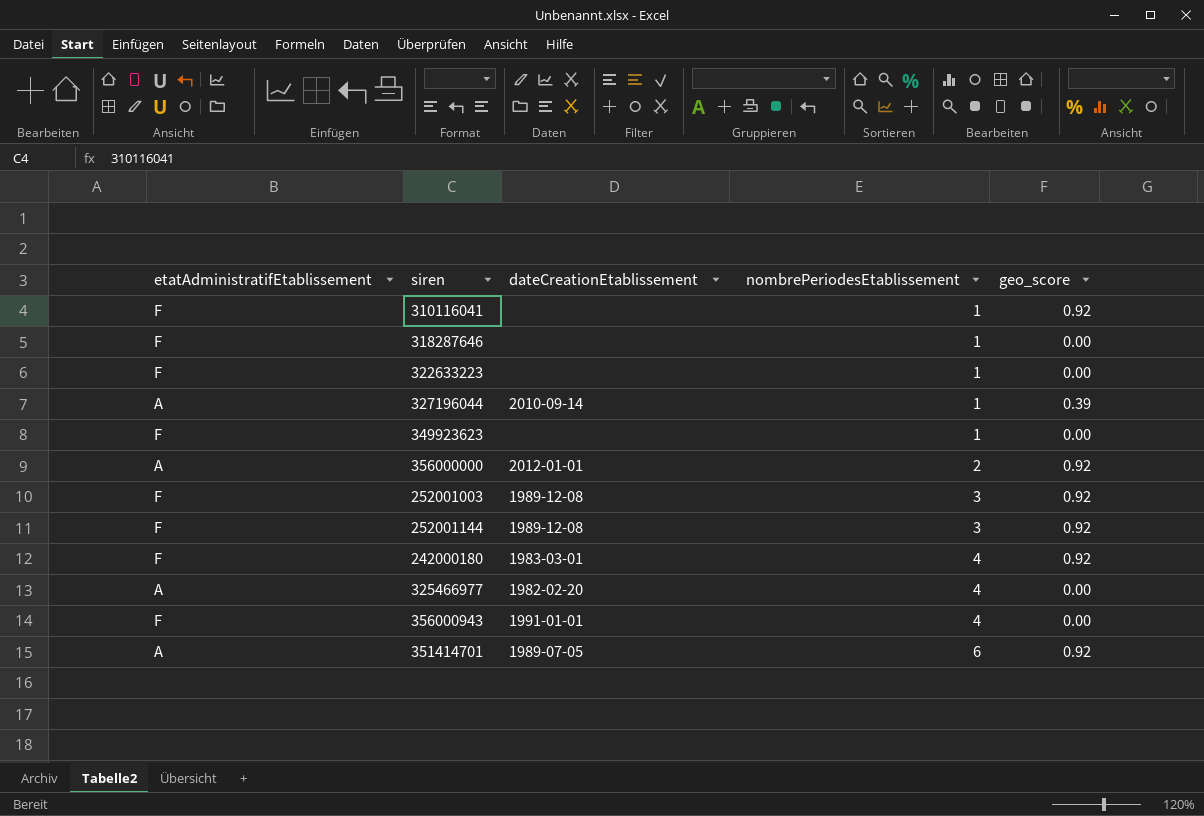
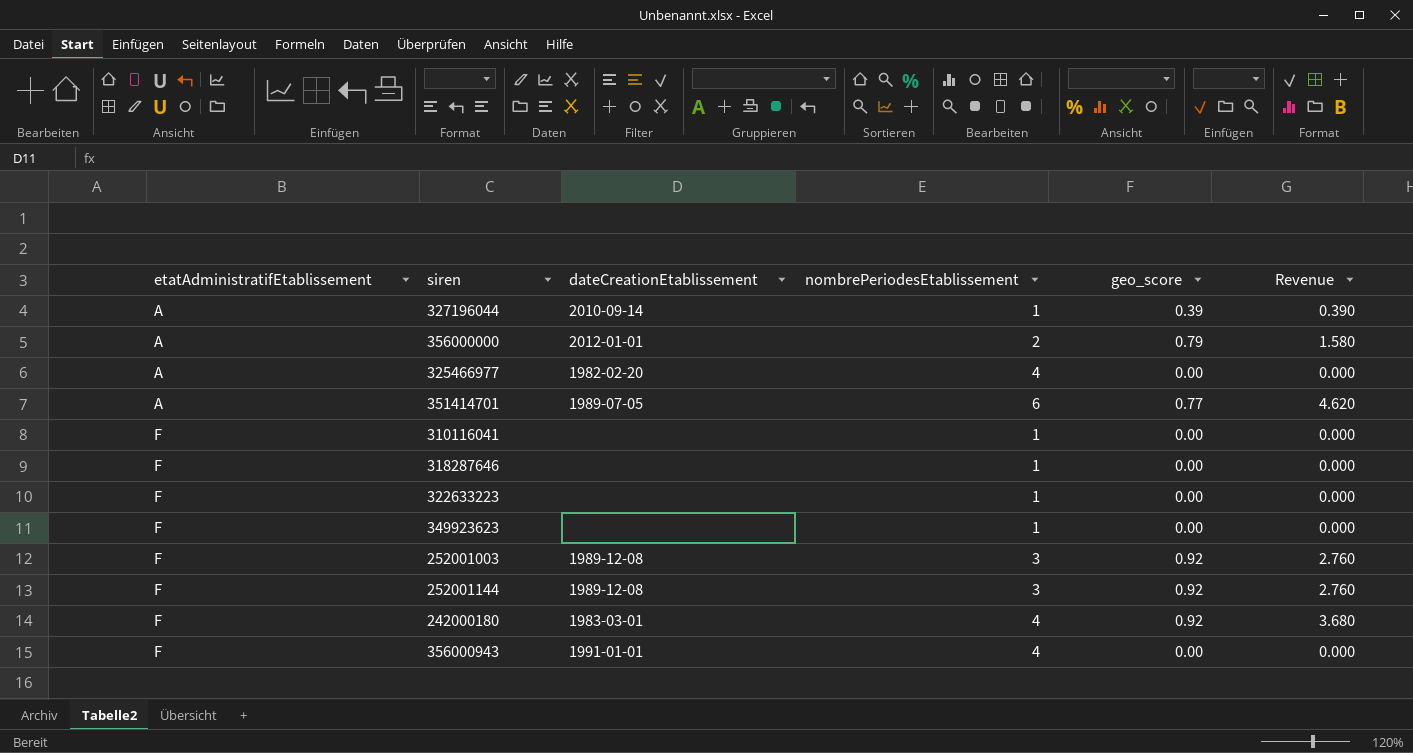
row order: nombrePeriodesEtablissement ascending -> etatAdministratifEtablissement ascending
column Revenue | formula: none -> [nombrePeriodesEtablissement] * [geo_score]
356000000 | geo_score: 0.92 -> 0.79
351414701 | geo_score: 0.92 -> 0.77
310116041 | geo_score: 0.92 -> 0.00

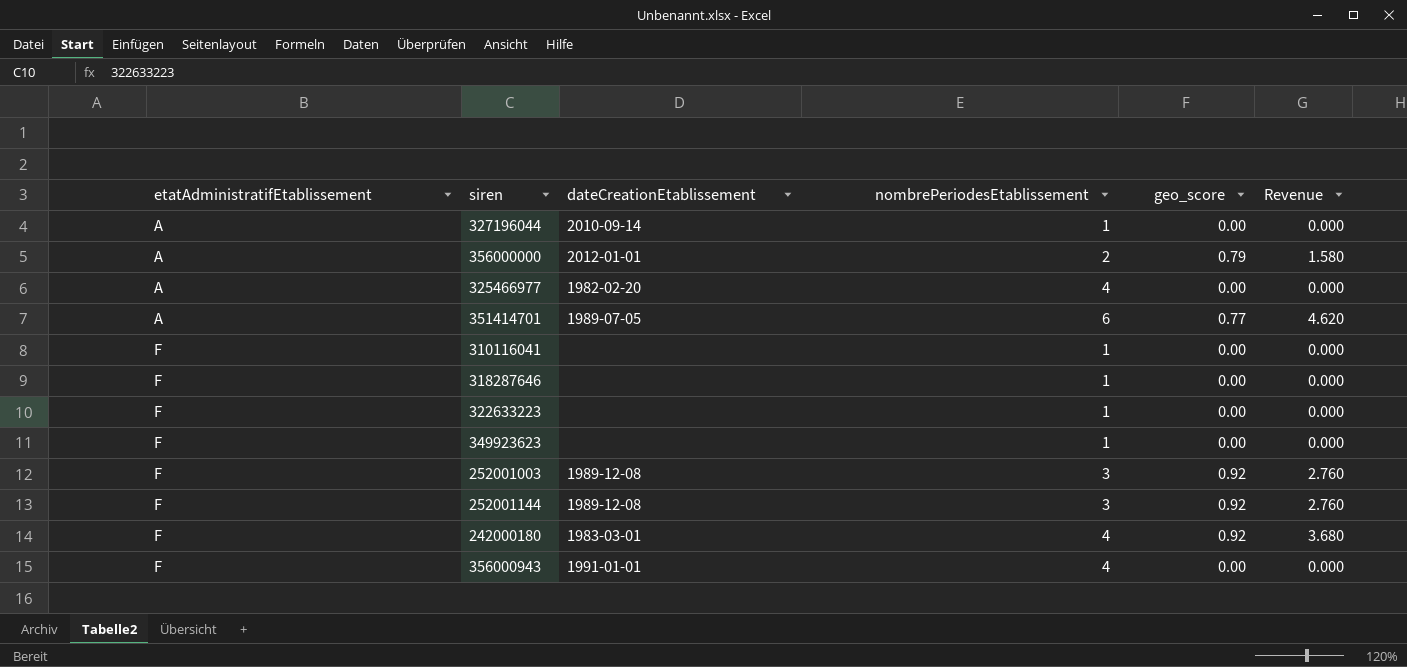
327196044 | geo_score: 0.39 -> 0.00
327196044 | Revenue: 0.390 -> 0.000

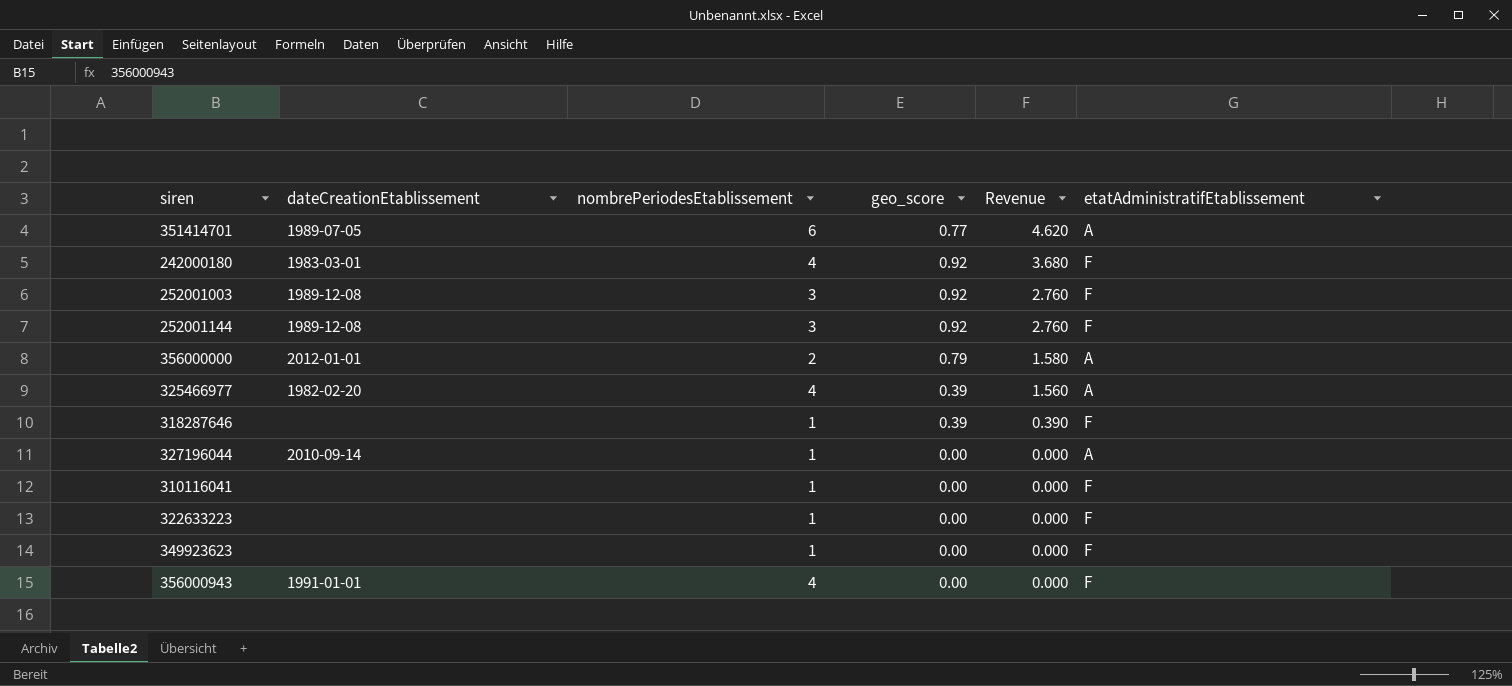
row order: etatAdministratifEtablissement ascending -> Revenue descending
column etatAdministratifEtablissement | position: 1 -> 6
325466977 | geo_score: 0.00 -> 0.39
325466977 | Revenue: 0.000 -> 1.560
318287646 | geo_score: 0.00 -> 0.39
318287646 | Revenue: 0.000 -> 0.390

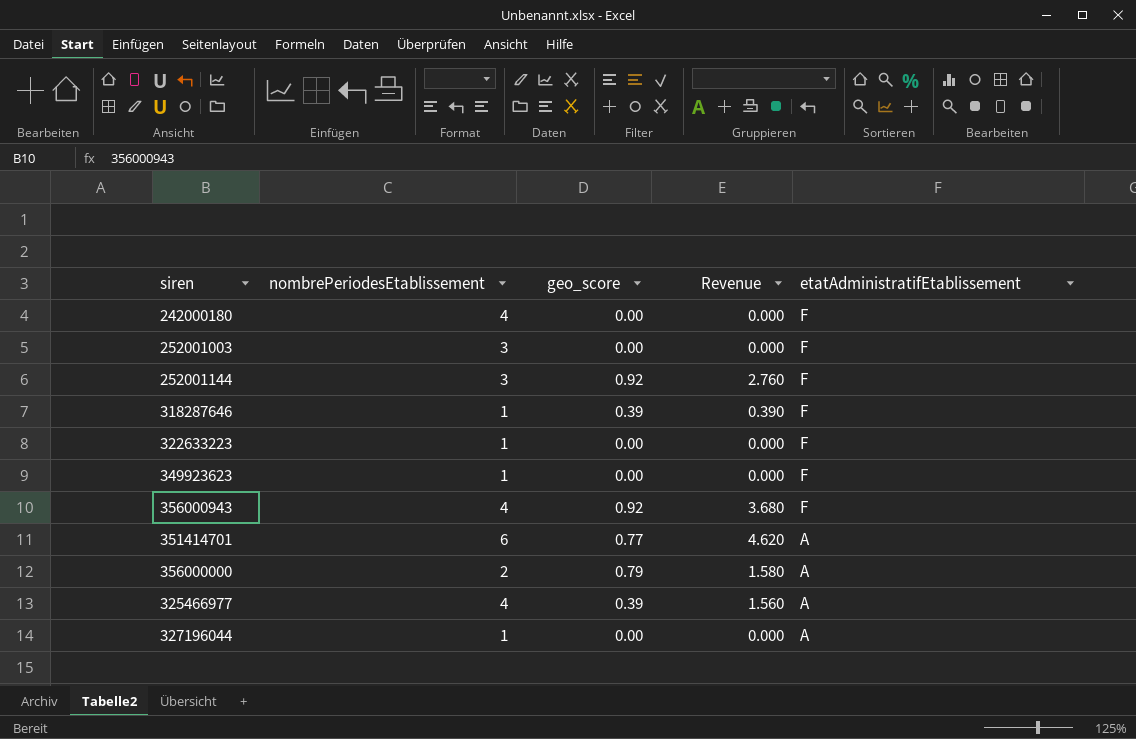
row order: Revenue descending -> etatAdministratifEtablissement descending
column dateCreationEtablissement | position: 2 -> none
row 310116041: none | 1 | 0.00 | 0.000 | F -> none
242000180 | geo_score: 0.92 -> 0.00
242000180 | Revenue: 3.680 -> 0.000
252001003 | geo_score: 0.92 -> 0.00
252001003 | Revenue: 2.760 -> 0.000
356000943 | geo_score: 0.00 -> 0.92
356000943 | Revenue: 0.000 -> 3.680

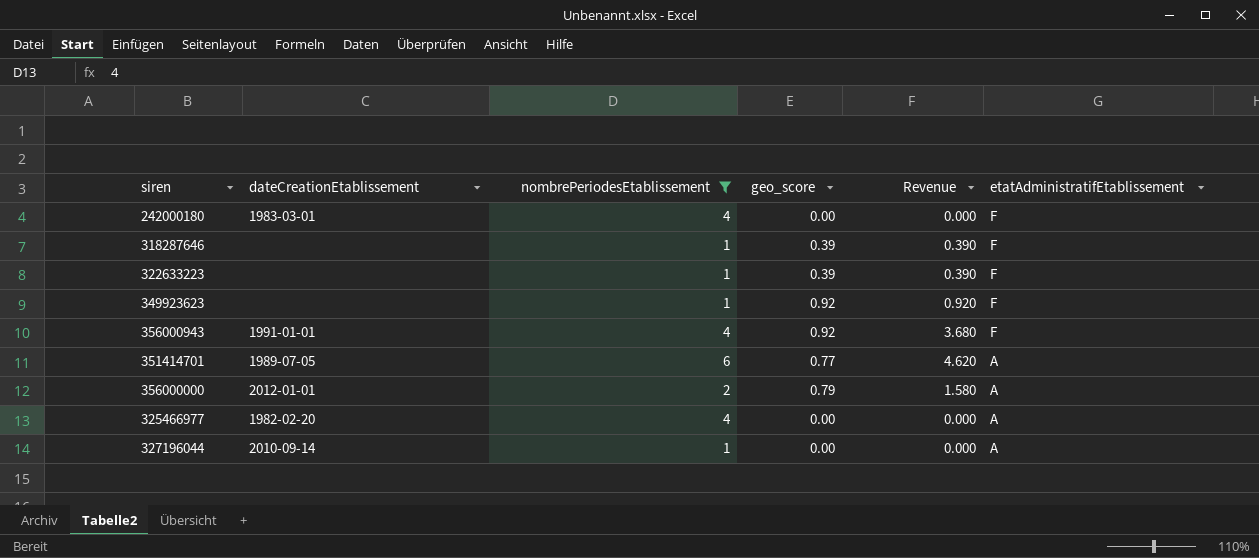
filter: none -> nombrePeriodesEtablissement != 3
column dateCreationEtablissement | position: none -> 2
322633223 | geo_score: 0.00 -> 0.39
322633223 | Revenue: 0.000 -> 0.390
349923623 | geo_score: 0.00 -> 0.92
349923623 | Revenue: 0.000 -> 0.920
325466977 | geo_score: 0.39 -> 0.00
325466977 | Revenue: 1.560 -> 0.000

